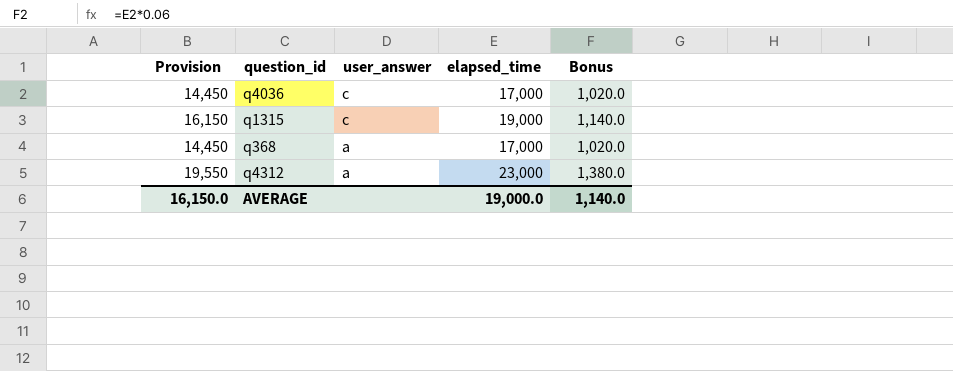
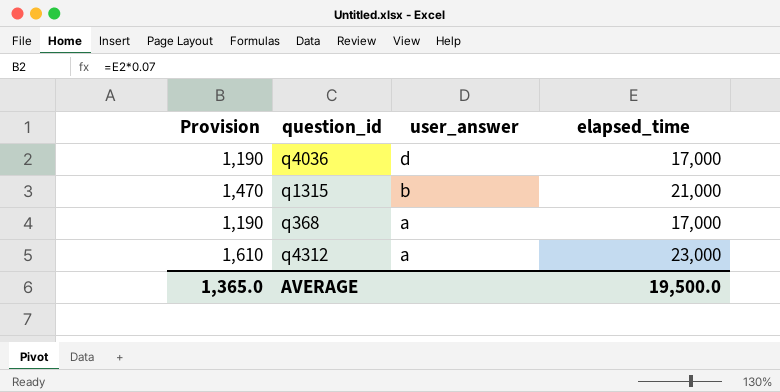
column Bonus | formula: [elapsed_time] * 0.06 -> none
column Provision | formula: [elapsed_time] * 0.85 -> [elapsed_time] * 0.07
q4036 | user_answer: c -> d
q1315 | user_answer: c -> b
q1315 | elapsed_time: 19,000 -> 21,000
AVERAGE | Provision: 16,150.0 -> 1,365.0
AVERAGE | elapsed_time: 19,000.0 -> 19,500.0

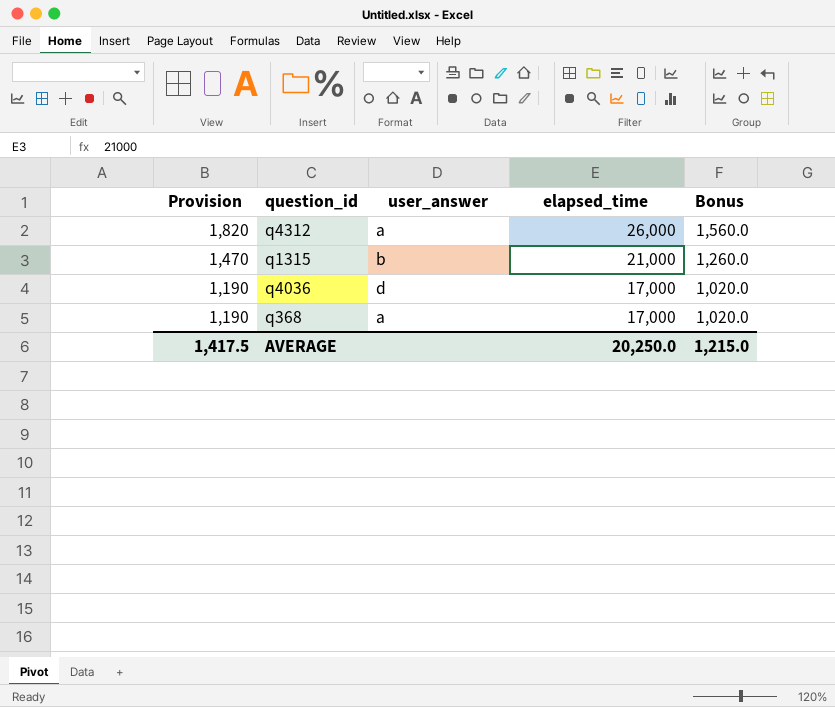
row order: user_answer descending -> Provision descending
column Bonus | formula: none -> [elapsed_time] * 0.06
q4312 | Provision: 1,610 -> 1,820
q4312 | elapsed_time: 23,000 -> 26,000
AVERAGE | Provision: 1,365.0 -> 1,417.5
AVERAGE | elapsed_time: 19,500.0 -> 20,250.0

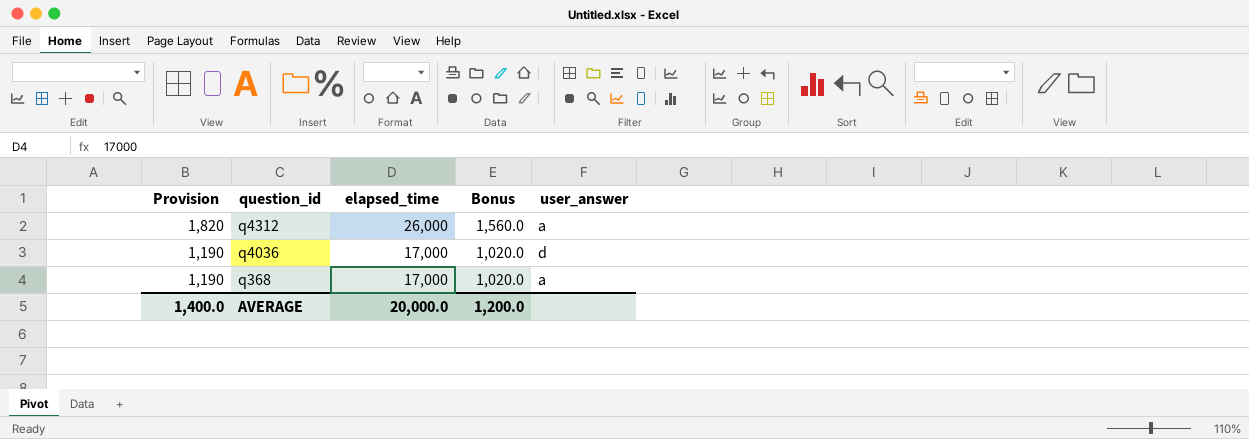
column user_answer | position: 3 -> 5
row q1315: 1,470 | b | 21,000 | 1,260.0 -> none
AVERAGE | Provision: 1,417.5 -> 1,400.0
AVERAGE | elapsed_time: 20,250.0 -> 20,000.0
AVERAGE | Bonus: 1,215.0 -> 1,200.0

